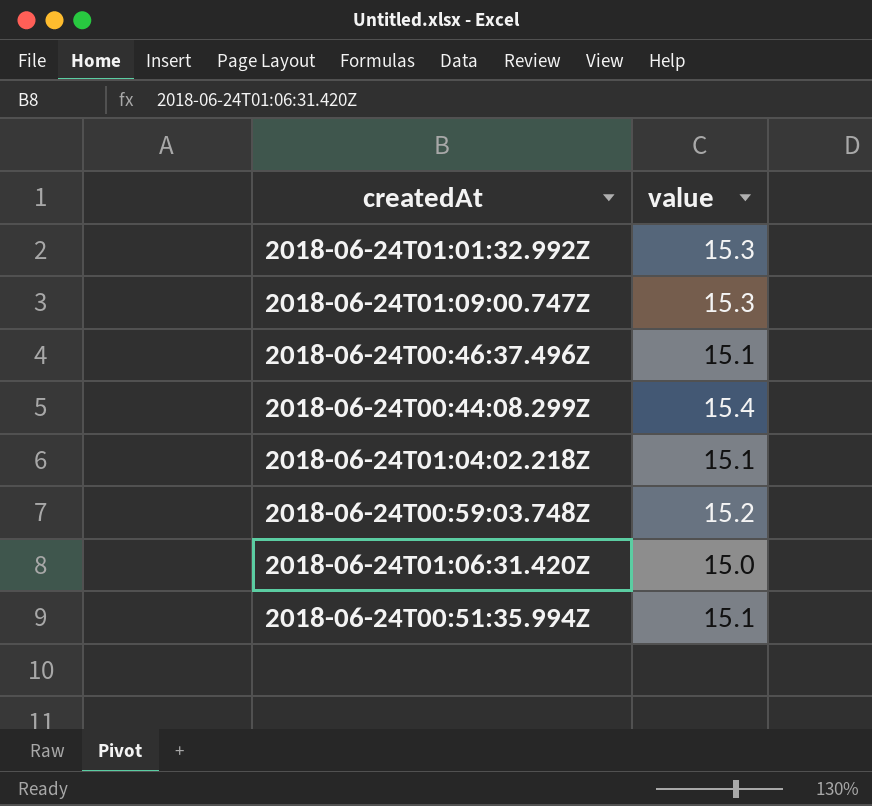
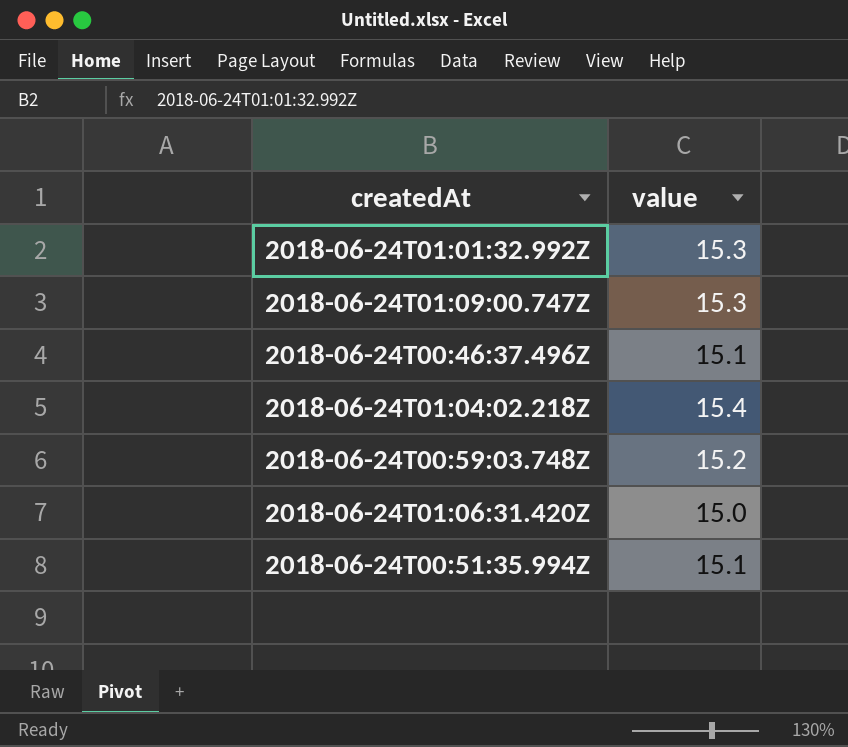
row 2018-06-24T00:44:08.299Z: 15.4 -> none
2018-06-24T01:04:02.218Z | value: 15.1 -> 15.4

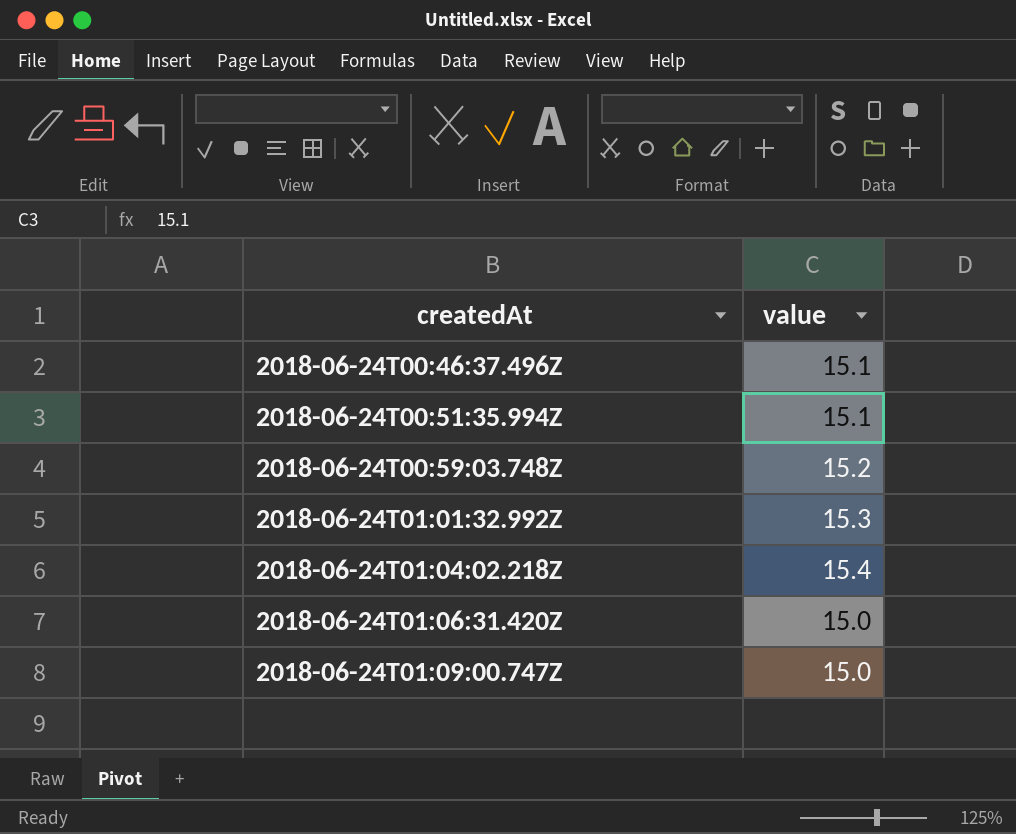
row order: none -> createdAt ascending
2018-06-24T01:09:00.747Z | value: 15.3 -> 15.0

